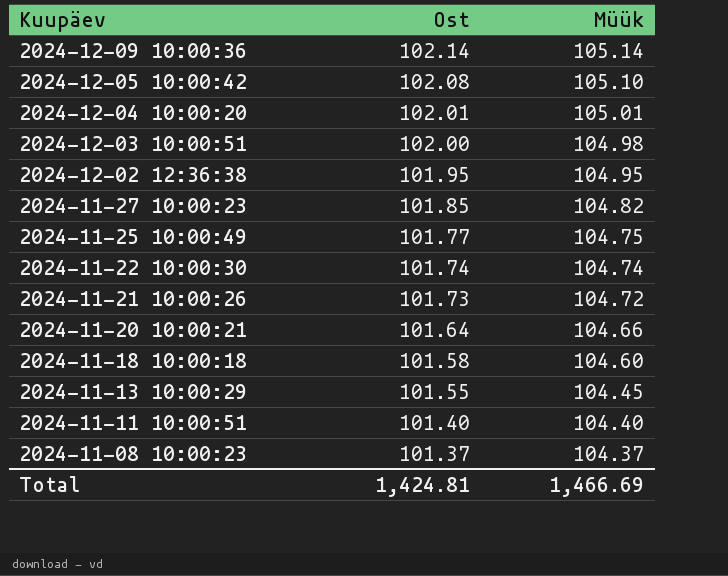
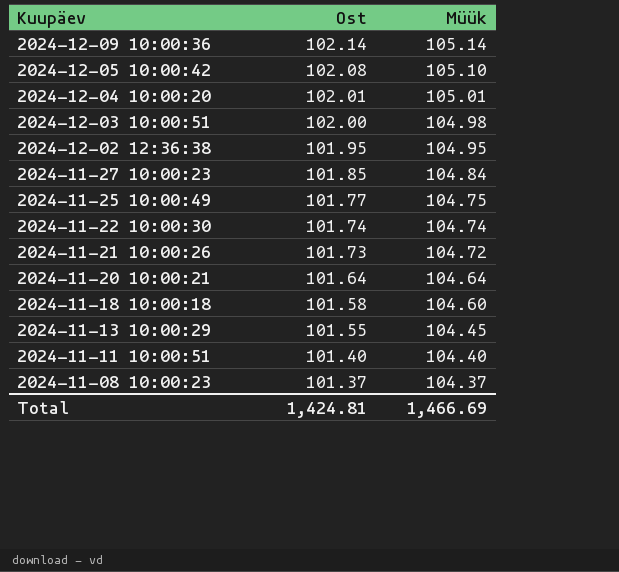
2024-11-27 10:00:23 | Müük: 104.82 -> 104.84
2024-11-20 10:00:21 | Müük: 104.66 -> 104.64

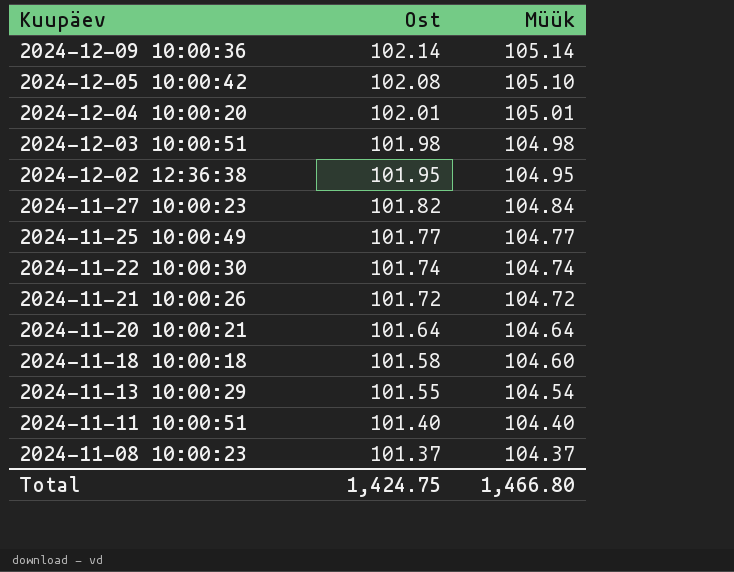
2024-12-03 10:00:51 | Ost: 102.00 -> 101.98
2024-11-27 10:00:23 | Ost: 101.85 -> 101.82
2024-11-25 10:00:49 | Müük: 104.75 -> 104.77
2024-11-21 10:00:26 | Ost: 101.73 -> 101.72
2024-11-13 10:00:29 | Müük: 104.45 -> 104.54
Total | Ost: 1,424.81 -> 1,424.75
Total | Müük: 1,466.69 -> 1,466.80

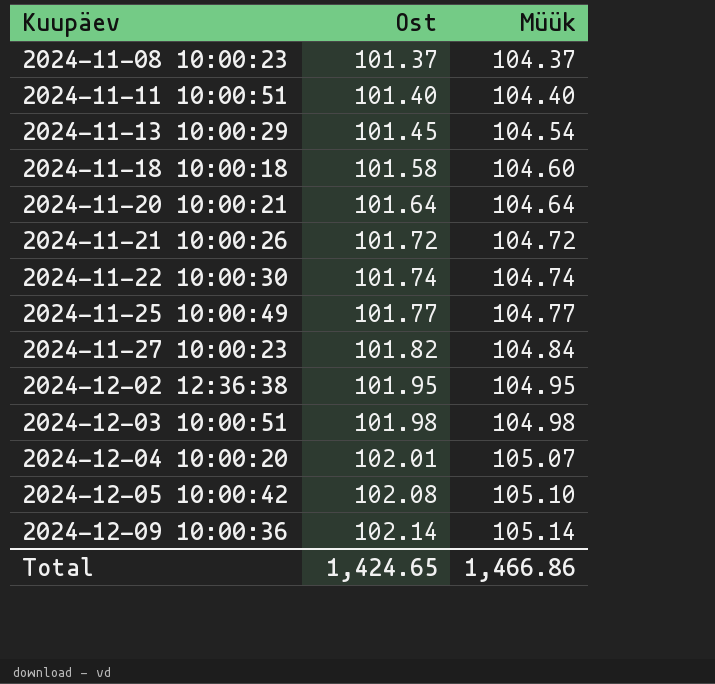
row order: Kuupäev descending -> Kuupäev ascending
2024-11-13 10:00:29 | Ost: 101.55 -> 101.45
2024-12-04 10:00:20 | Müük: 105.01 -> 105.07
Total | Ost: 1,424.75 -> 1,424.65
Total | Müük: 1,466.80 -> 1,466.86

